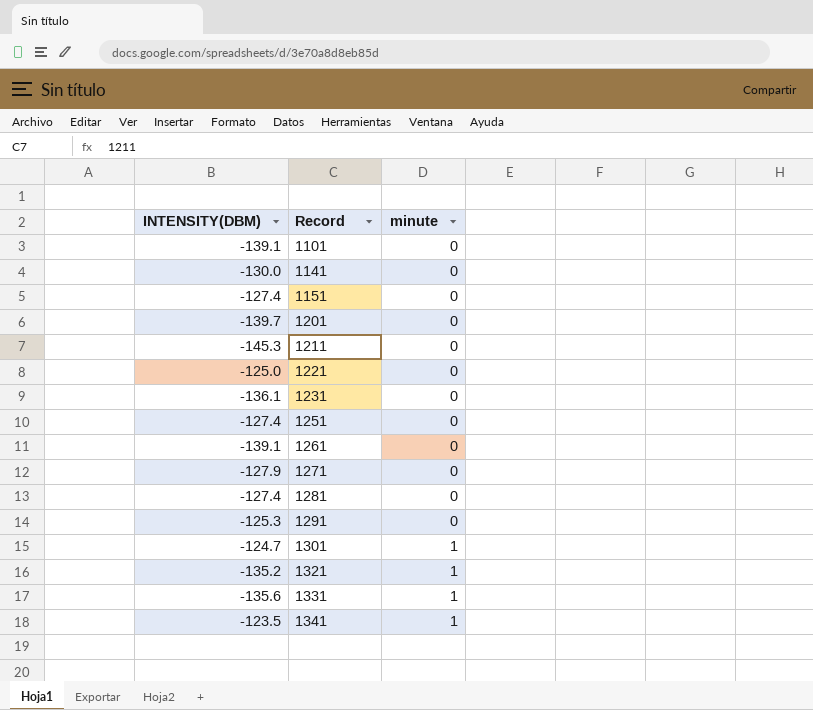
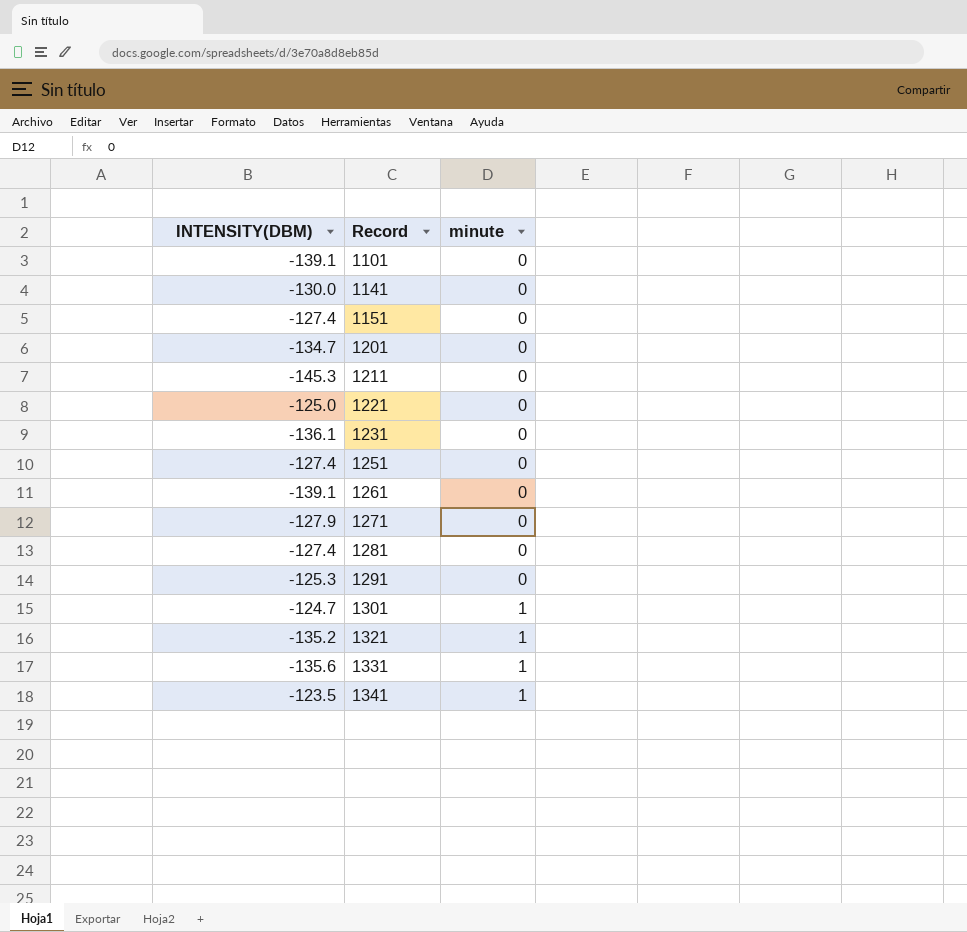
1201 | INTENSITY(DBM): -139.7 -> -134.7

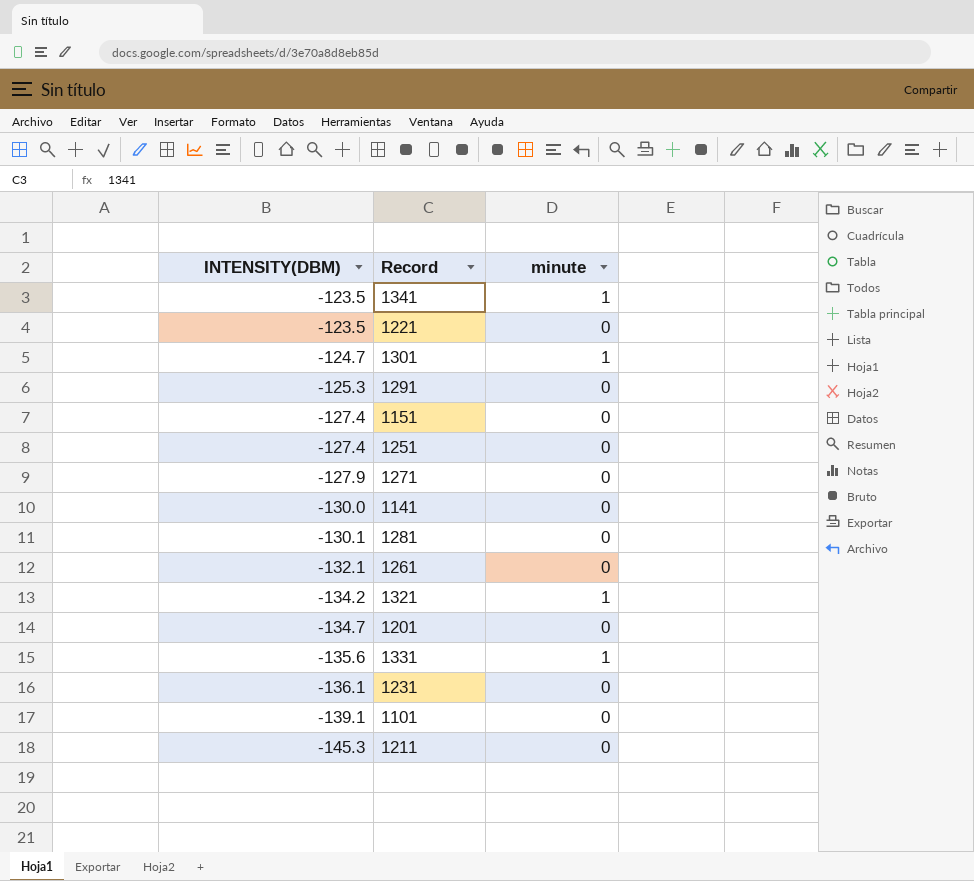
row order: Record ascending -> INTENSITY(DBM) descending
1221 | INTENSITY(DBM): -125.0 -> -123.5
1281 | INTENSITY(DBM): -127.4 -> -130.1
1261 | INTENSITY(DBM): -139.1 -> -132.1
1321 | INTENSITY(DBM): -135.2 -> -134.2

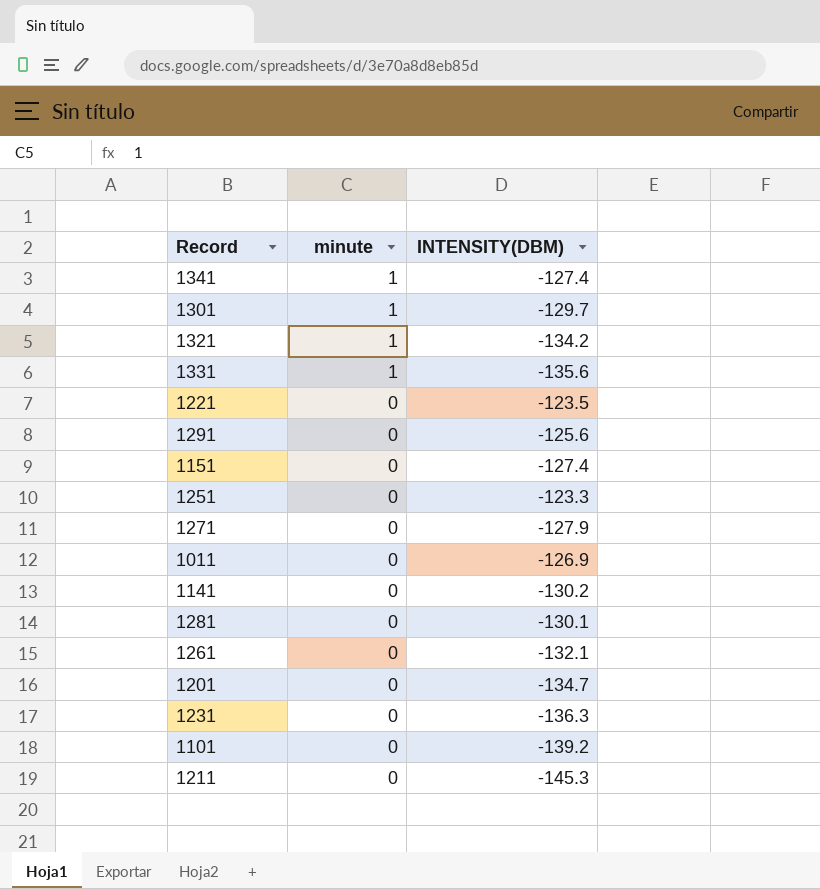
row order: INTENSITY(DBM) descending -> minute descending
column INTENSITY(DBM) | position: 1 -> 3
1341 | INTENSITY(DBM): -123.5 -> -127.4
1301 | INTENSITY(DBM): -124.7 -> -129.7
1291 | INTENSITY(DBM): -125.3 -> -125.6
1251 | INTENSITY(DBM): -127.4 -> -123.3
row 1011: none -> 0 | -126.9
1141 | INTENSITY(DBM): -130.0 -> -130.2
1231 | INTENSITY(DBM): -136.1 -> -136.3
1101 | INTENSITY(DBM): -139.1 -> -139.2

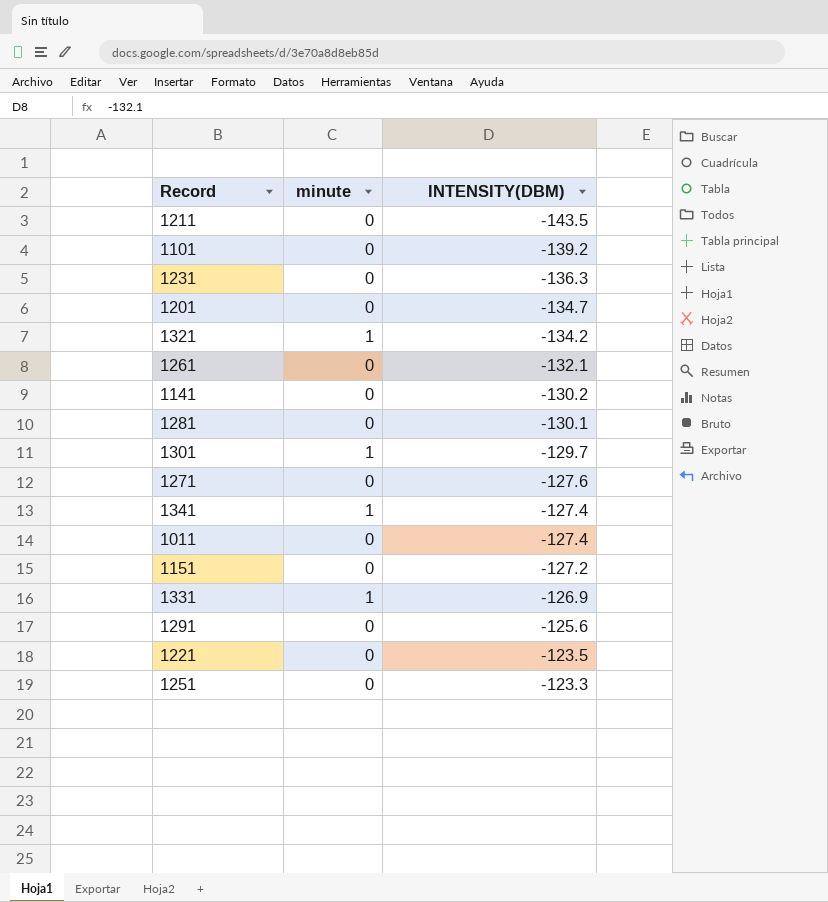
row order: minute descending -> INTENSITY(DBM) ascending
1211 | INTENSITY(DBM): -145.3 -> -143.5
1271 | INTENSITY(DBM): -127.9 -> -127.6
1011 | INTENSITY(DBM): -126.9 -> -127.4
1151 | INTENSITY(DBM): -127.4 -> -127.2
1331 | INTENSITY(DBM): -135.6 -> -126.9

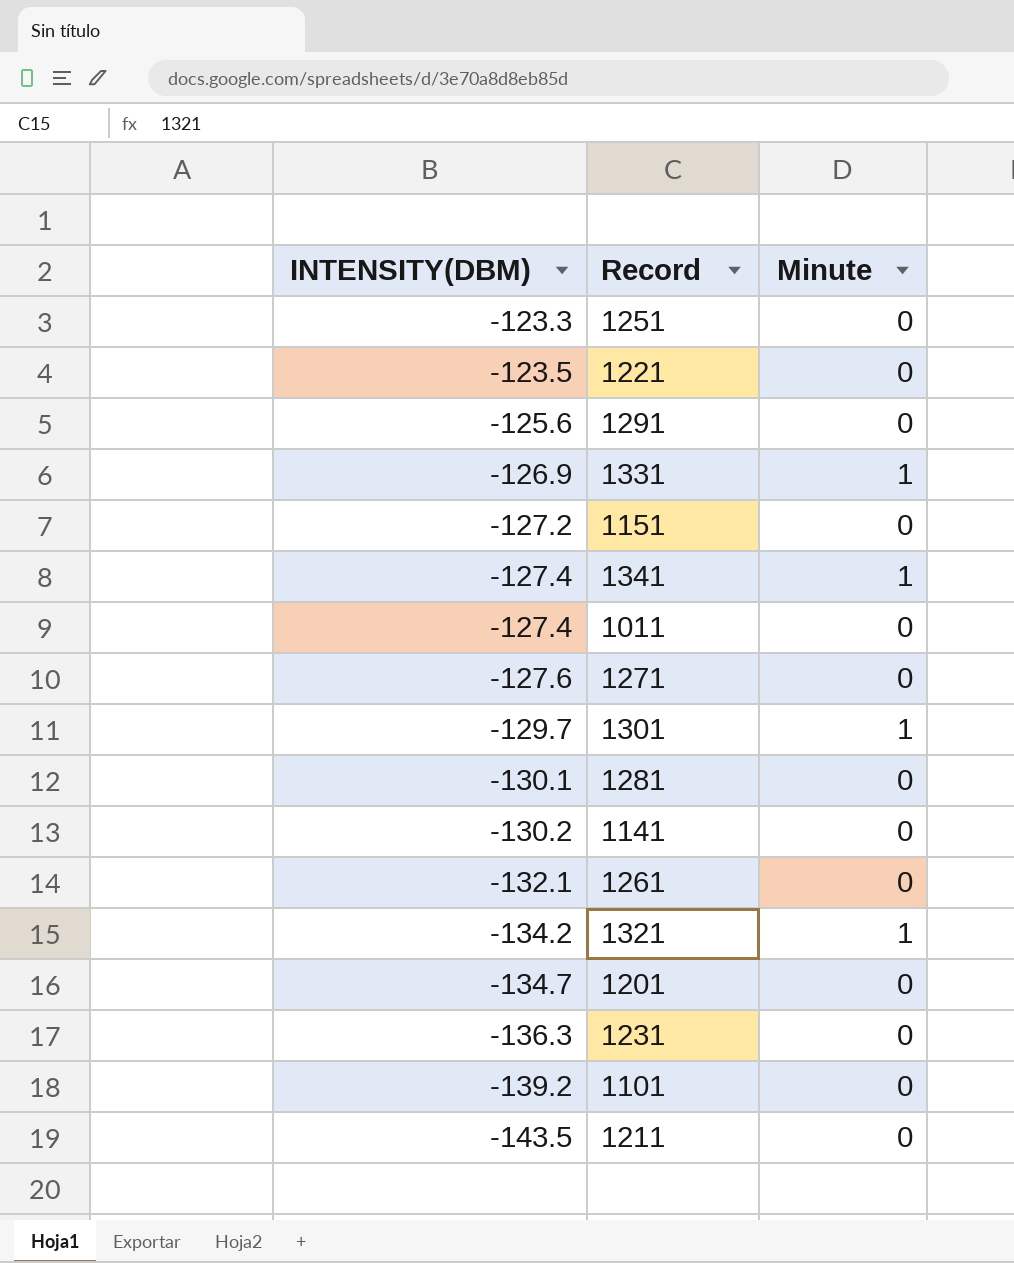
row order: INTENSITY(DBM) ascending -> INTENSITY(DBM) descending
column INTENSITY(DBM) | position: 3 -> 1
column name: minute -> Minute

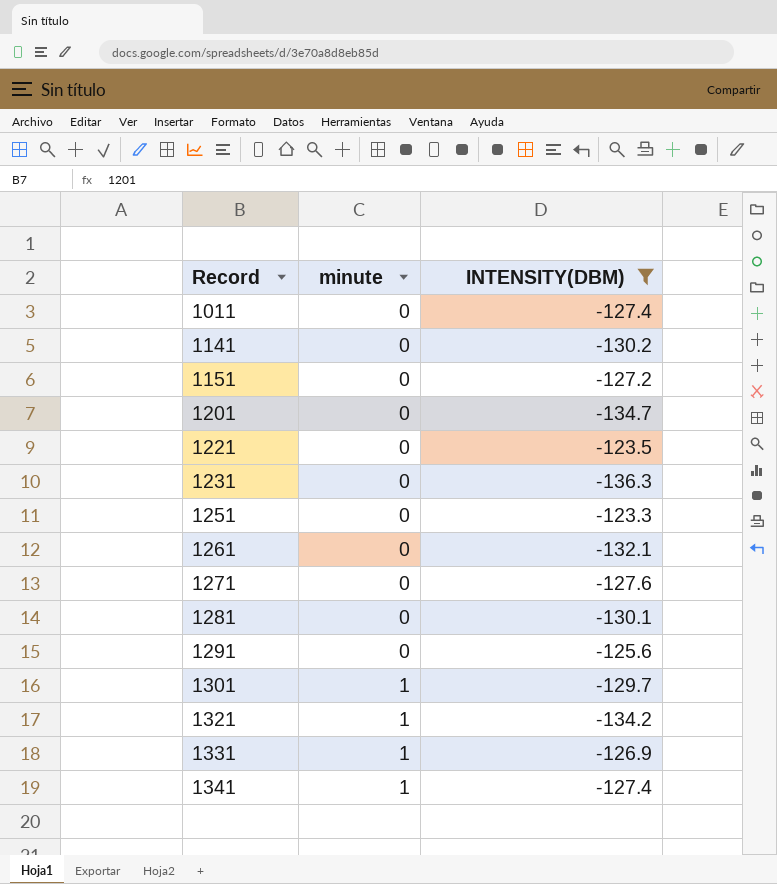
filter: none -> INTENSITY(DBM) >= -136.3
row order: INTENSITY(DBM) descending -> Record ascending
column name: Minute -> minute
column INTENSITY(DBM) | position: 1 -> 3

